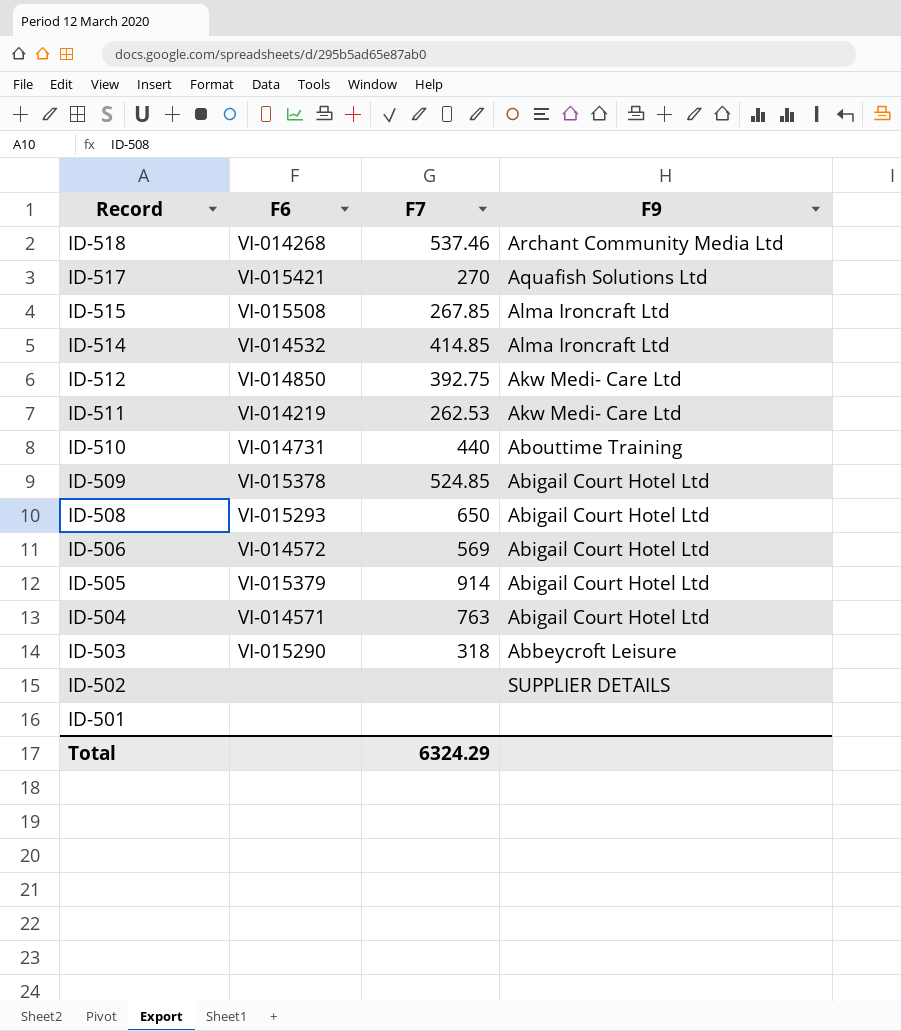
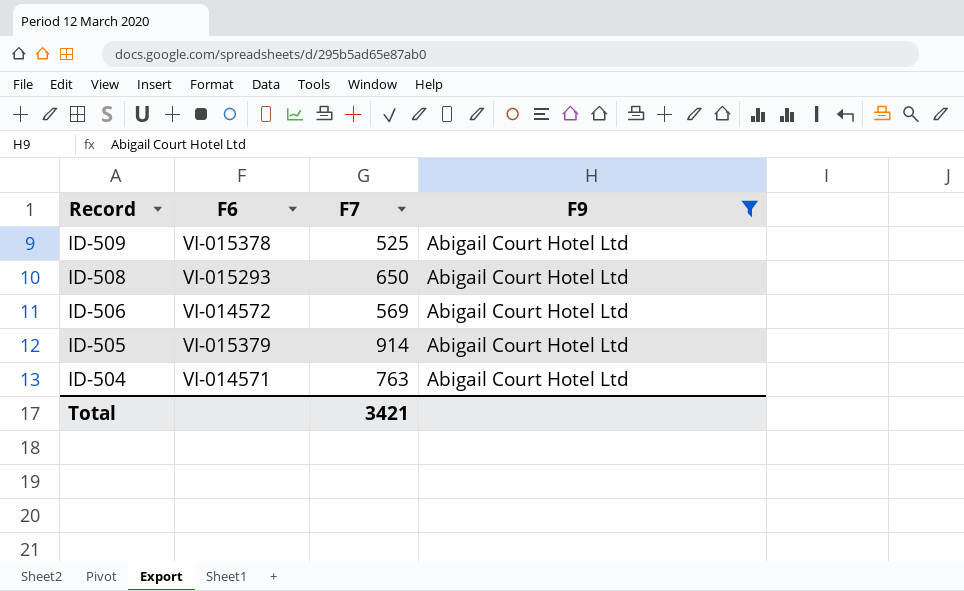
filter: none -> F9 = Abigail Court Hotel Ltd
ID-509 | F7: 524.85 -> 525
Total | F7: 6324.29 -> 3421

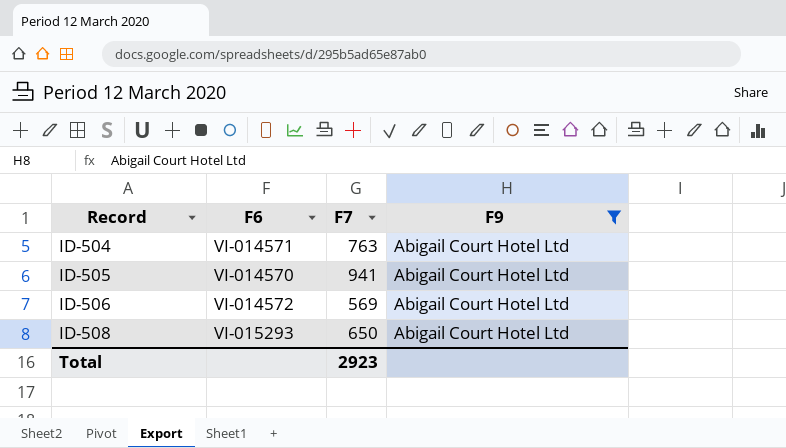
row order: Record descending -> Record ascending
row ID-509: VI-015378 | 525 | Abigail Court Hotel Ltd -> none
ID-505 | F6: VI-015379 -> VI-014570
ID-505 | F7: 914 -> 941
Total | F7: 3421 -> 2923

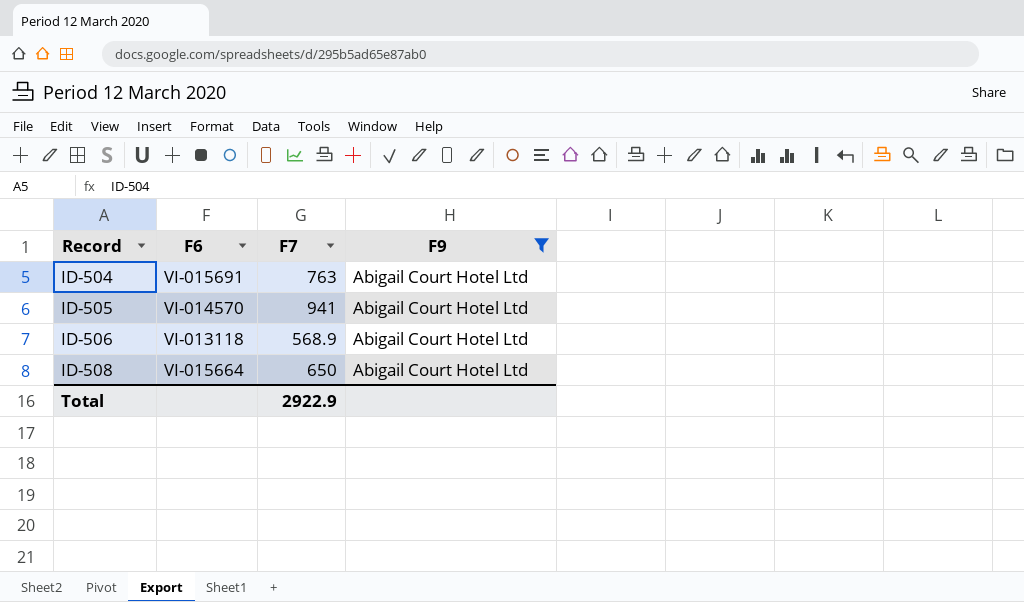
ID-504 | F6: VI-014571 -> VI-015691
ID-506 | F6: VI-014572 -> VI-013118
ID-506 | F7: 569 -> 568.9
ID-508 | F6: VI-015293 -> VI-015664
Total | F7: 2923 -> 2922.9

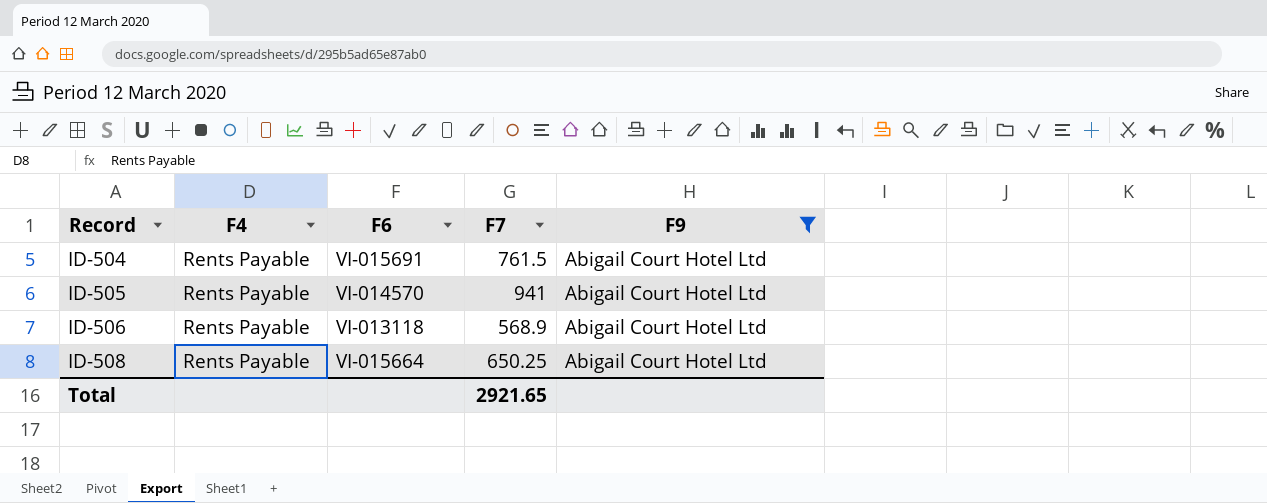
column F4 | position: none -> 2
ID-504 | F7: 763 -> 761.5
ID-508 | F7: 650 -> 650.25
Total | F7: 2922.9 -> 2921.65

